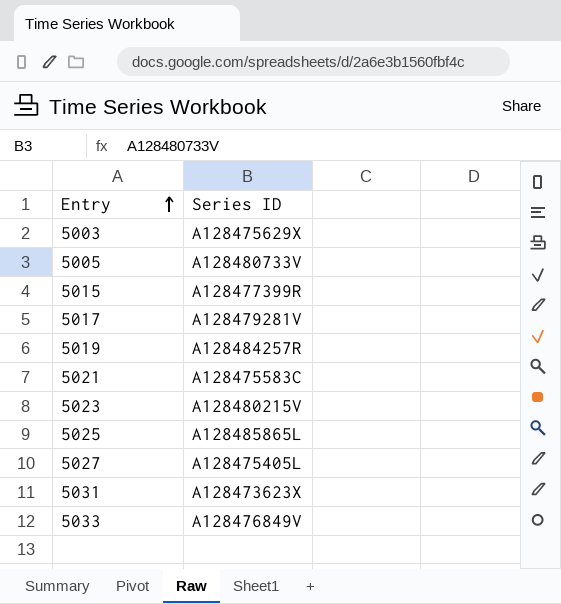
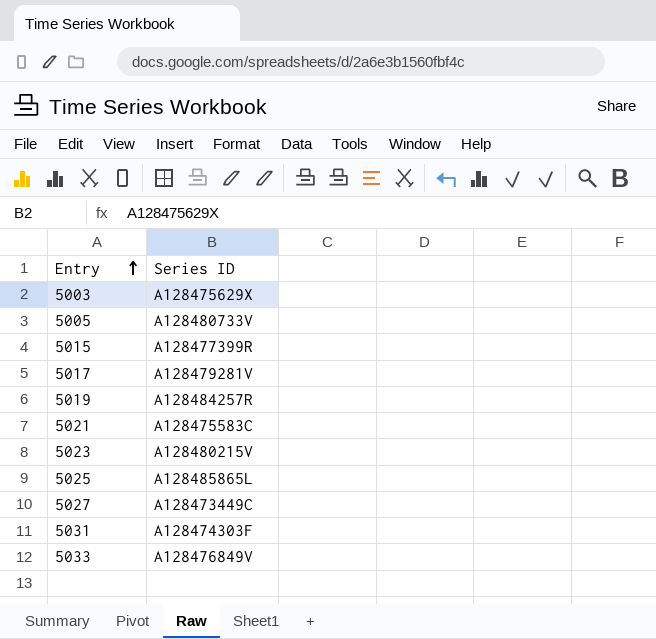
5027 | Series ID: A128475405L -> A128473449C
5031 | Series ID: A128473623X -> A128474303F

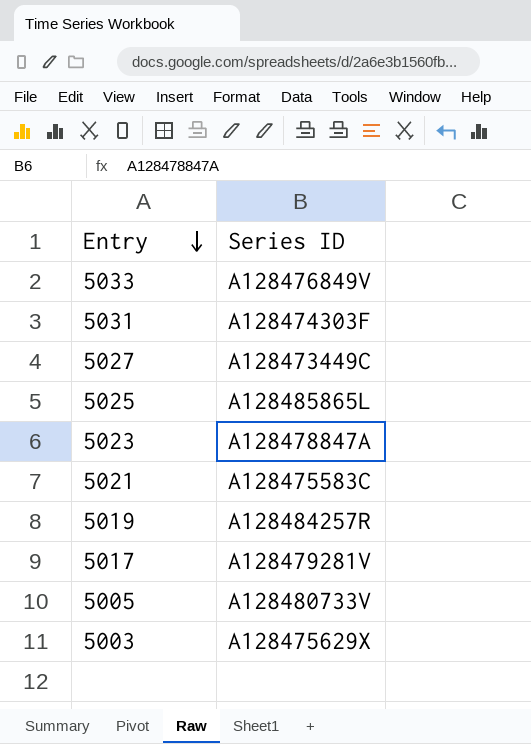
row order: Entry ascending -> Entry descending
row 5015: A128477399R -> none
5023 | Series ID: A128480215V -> A128478847A

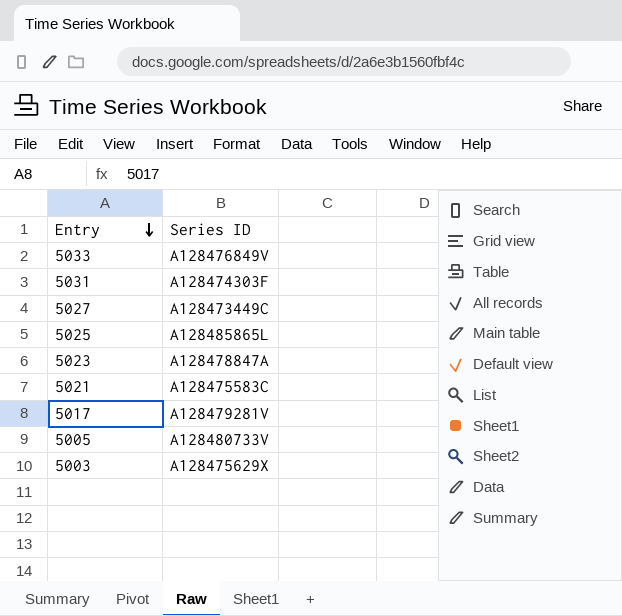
row 5019: A128484257R -> none

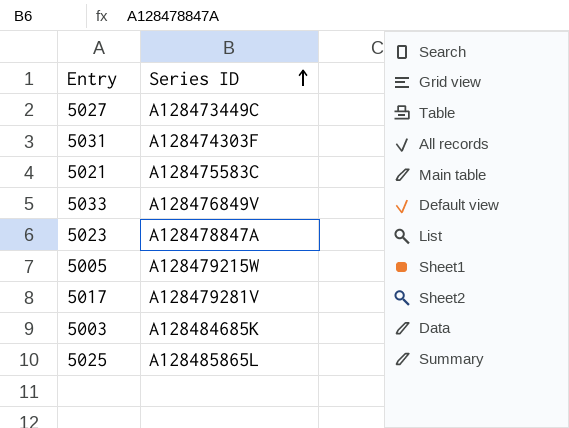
row order: Entry descending -> Series ID ascending
5005 | Series ID: A128480733V -> A128479215W
5003 | Series ID: A128475629X -> A128484685K

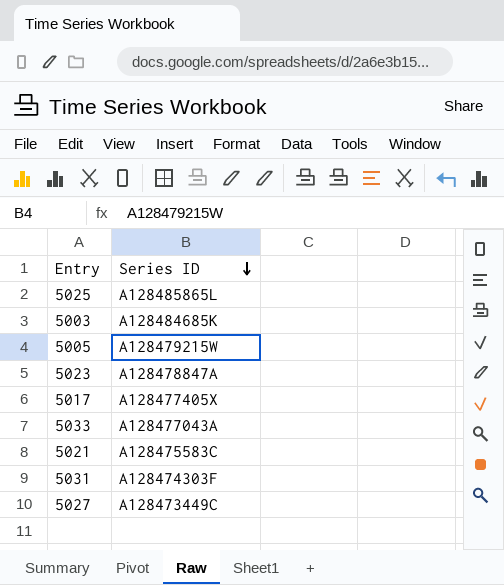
row order: Series ID ascending -> Series ID descending
5017 | Series ID: A128479281V -> A128477405X
5033 | Series ID: A128476849V -> A128477043A

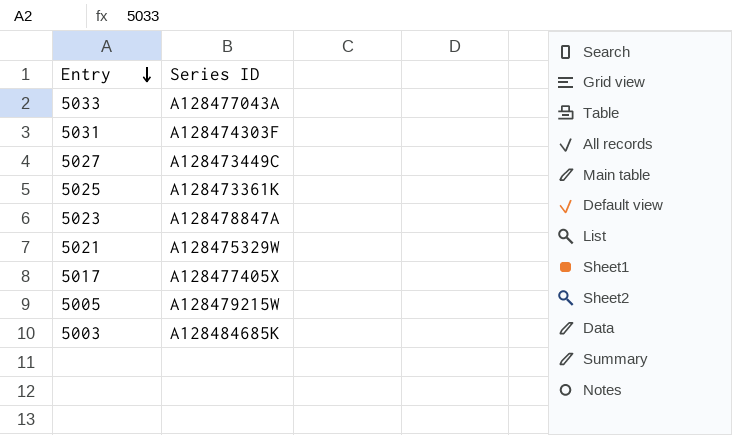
row order: Series ID descending -> Entry descending
5025 | Series ID: A128485865L -> A128473361K
5021 | Series ID: A128475583C -> A128475329W

